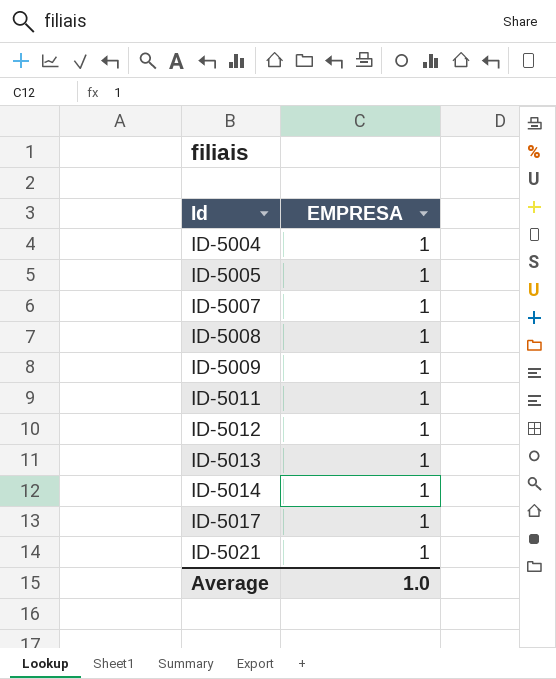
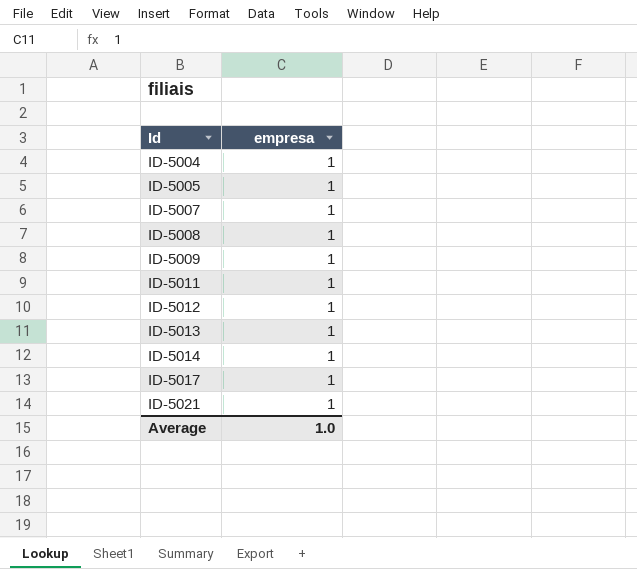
column name: EMPRESA -> empresa

